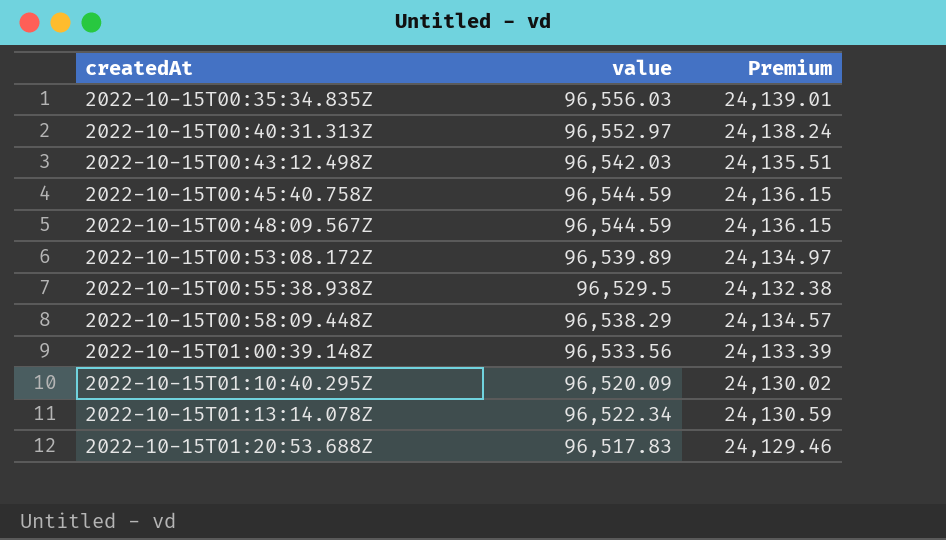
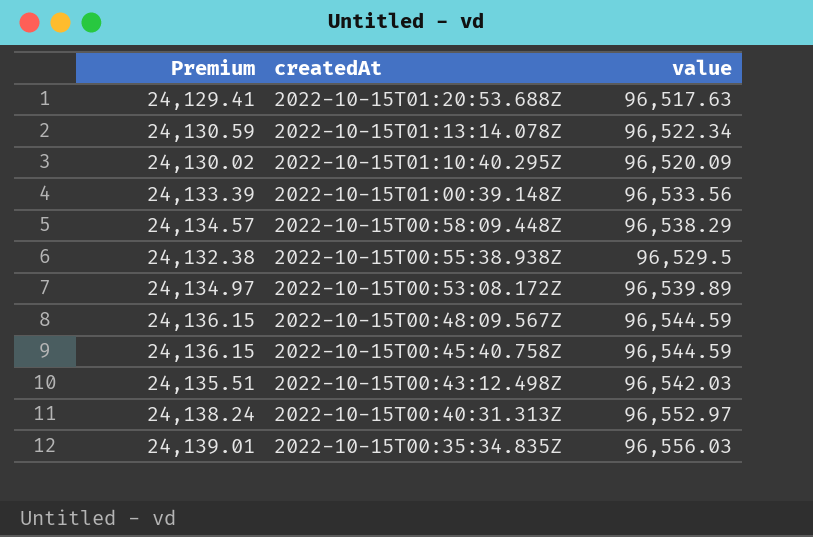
row order: createdAt ascending -> createdAt descending
column Premium | position: 3 -> 1
2022-10-15T01:20:53.688Z | Premium: 24,129.46 -> 24,129.41
2022-10-15T01:20:53.688Z | value: 96,517.83 -> 96,517.63

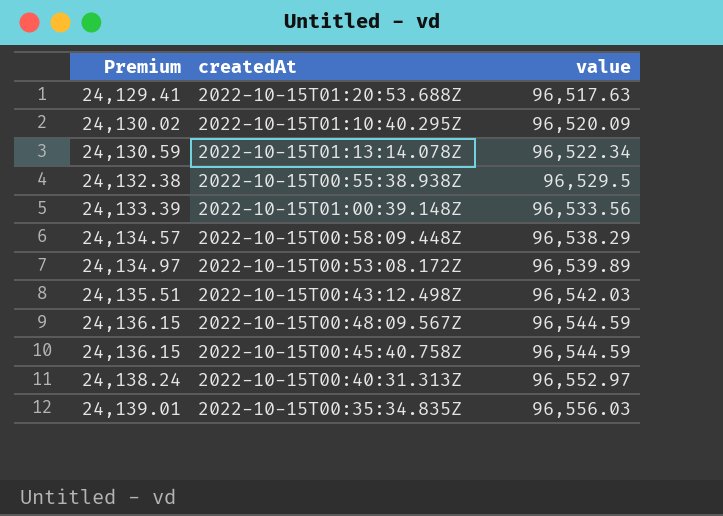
row order: createdAt descending -> Premium ascending

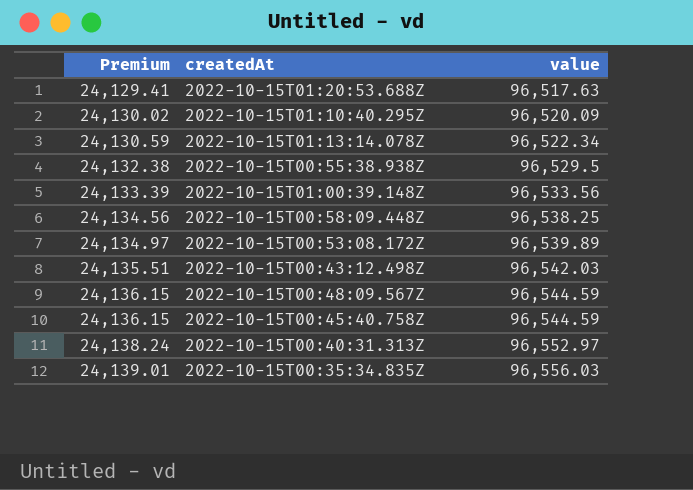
2022-10-15T00:58:09.448Z | Premium: 24,134.57 -> 24,134.56
2022-10-15T00:58:09.448Z | value: 96,538.29 -> 96,538.25

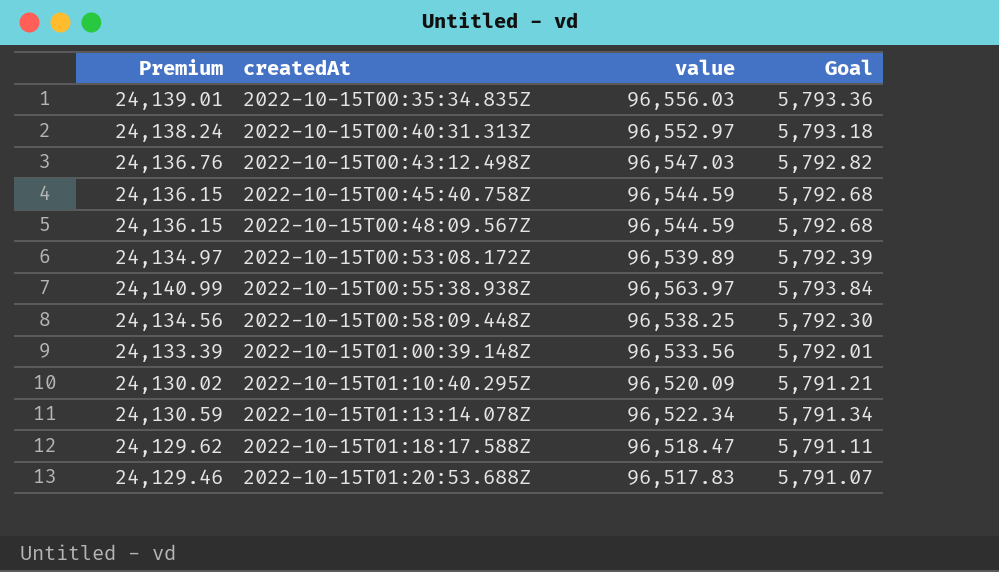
row order: Premium ascending -> createdAt ascending
column Goal | formula: none -> [value] * 0.06
2022-10-15T00:43:12.498Z | Premium: 24,135.51 -> 24,136.76
2022-10-15T00:43:12.498Z | value: 96,542.03 -> 96,547.03
2022-10-15T00:55:38.938Z | Premium: 24,132.38 -> 24,140.99
2022-10-15T00:55:38.938Z | value: 96,529.5 -> 96,563.97
row 2022-10-15T01:18:17.588Z: none -> 24,129.62 | 96,518.47 | 5,791.11
2022-10-15T01:20:53.688Z | Premium: 24,129.41 -> 24,129.46
2022-10-15T01:20:53.688Z | value: 96,517.63 -> 96,517.83

